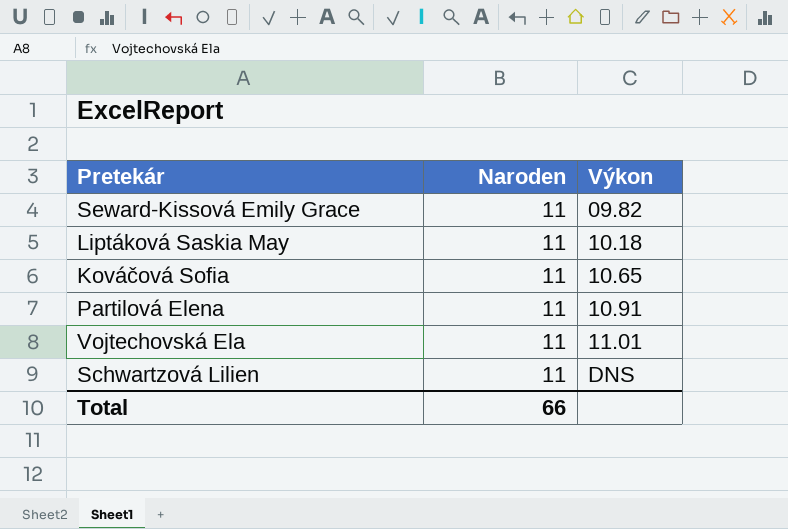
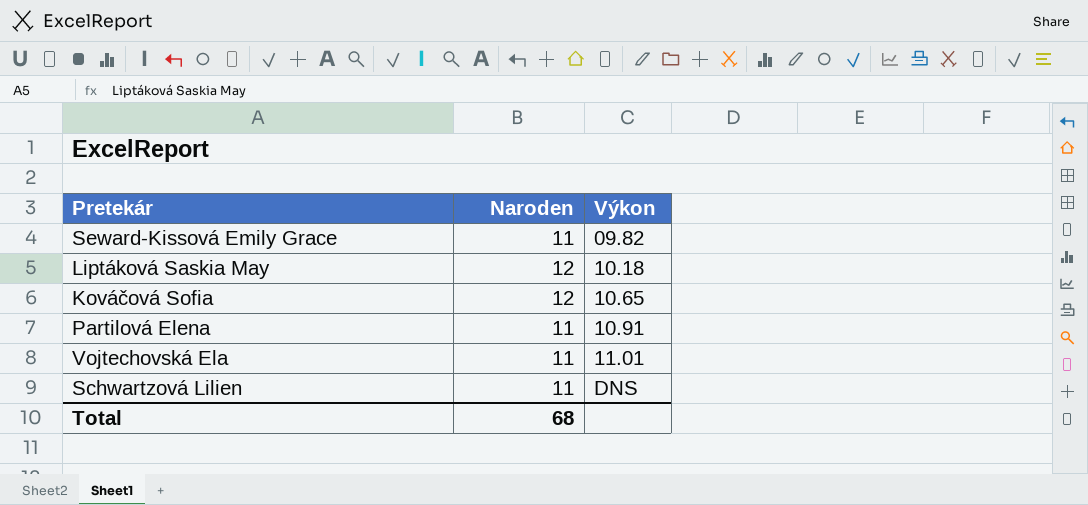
Liptáková Saskia May | Naroden: 11 -> 12
Kováčová Sofia | Naroden: 11 -> 12
Total | Naroden: 66 -> 68

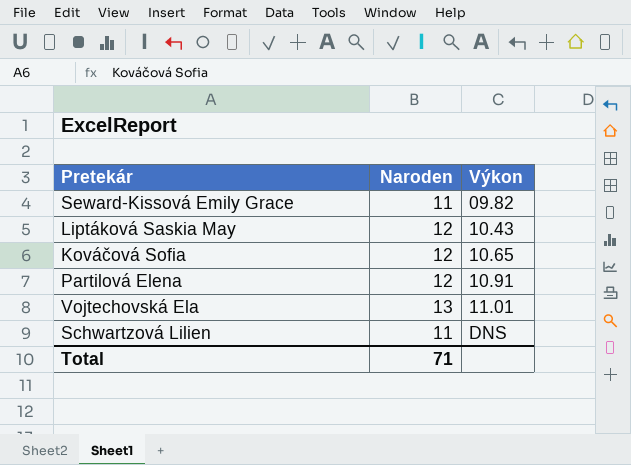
Liptáková Saskia May | Výkon: 10.18 -> 10.43
Partilová Elena | Naroden: 11 -> 12
Vojtechovská Ela | Naroden: 11 -> 13
Total | Naroden: 68 -> 71

